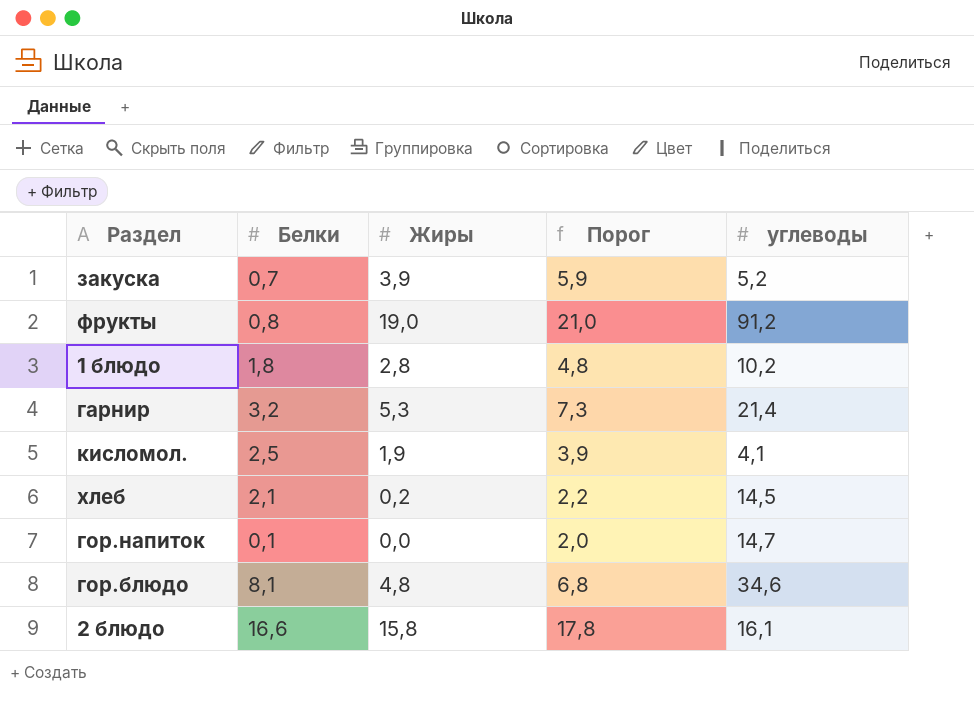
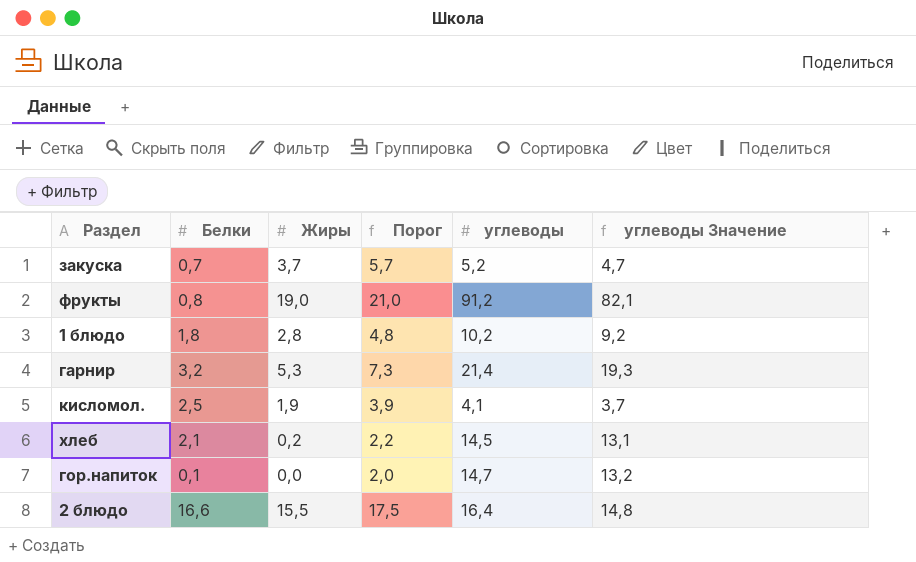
column углеводы Значение | formula: none -> [углеводы] * 0,9
row гор.блюдо: 8,1 | 4,8 | 6,8 | 34,6 -> none
закуска | Жиры: 3,9 -> 3,7
закуска | Порог: 5,9 -> 5,7
2 блюдо | Жиры: 15,8 -> 15,5
2 блюдо | Порог: 17,8 -> 17,5
2 блюдо | углеводы: 16,1 -> 16,4

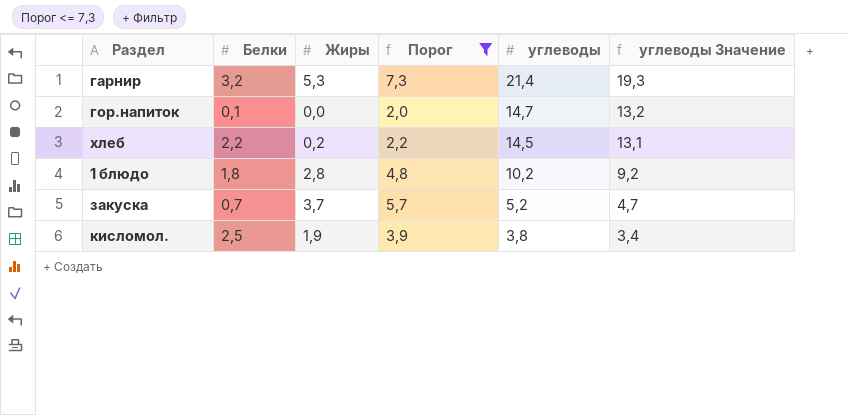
filter: none -> Порог <= 7,3
row order: none -> углеводы descending
хлеб | Белки: 2,1 -> 2,2
кисломол. | углеводы: 4,1 -> 3,8
кисломол. | углеводы Значение: 3,7 -> 3,4

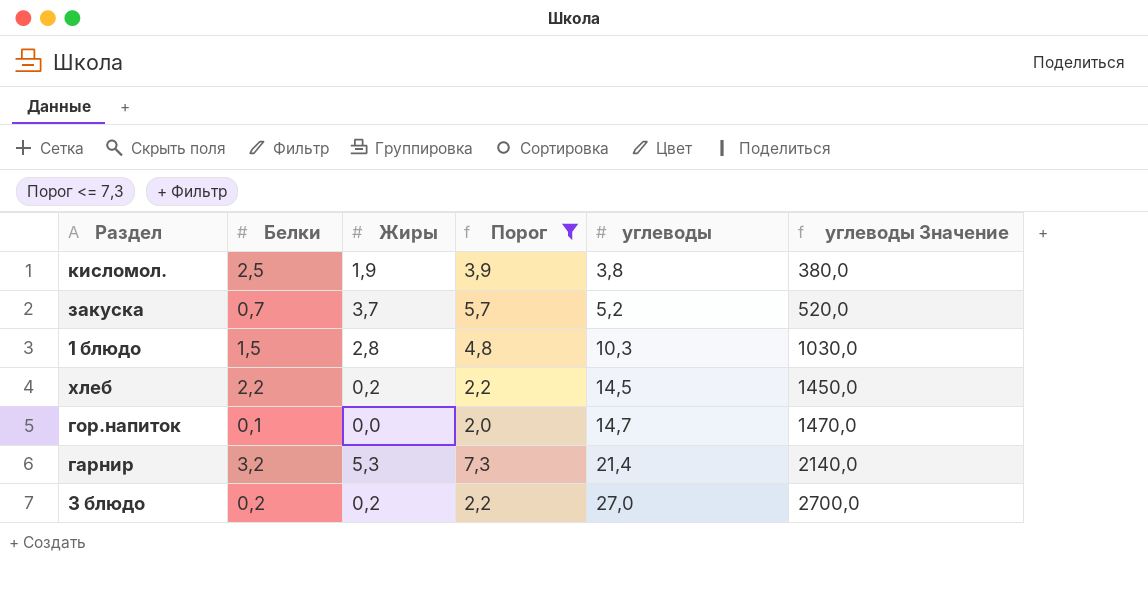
row order: углеводы descending -> углеводы ascending
column углеводы Значение | formula: [углеводы] * 0,9 -> [углеводы] * 100
1 блюдо | Белки: 1,8 -> 1,5
1 блюдо | углеводы: 10,2 -> 10,3
row 3 блюдо: none -> 0,2 | 0,2 | 2,2 | 27,0 | 2700,0

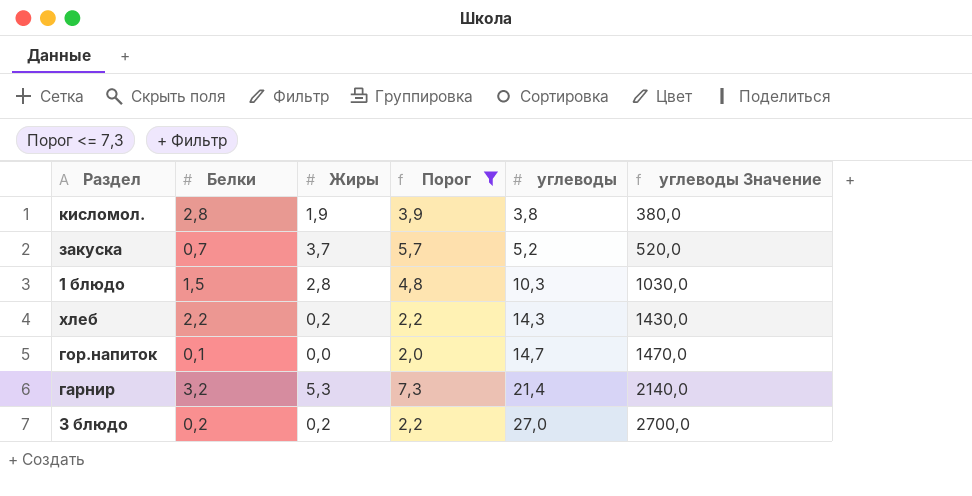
кисломол. | Белки: 2,5 -> 2,8
хлеб | углеводы: 14,5 -> 14,3
хлеб | углеводы Значение: 1450,0 -> 1430,0

